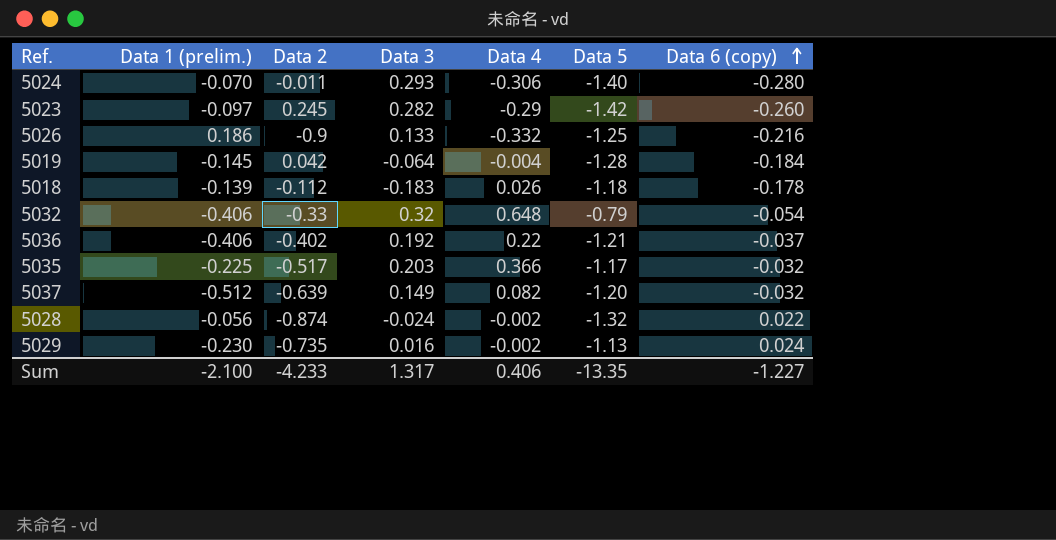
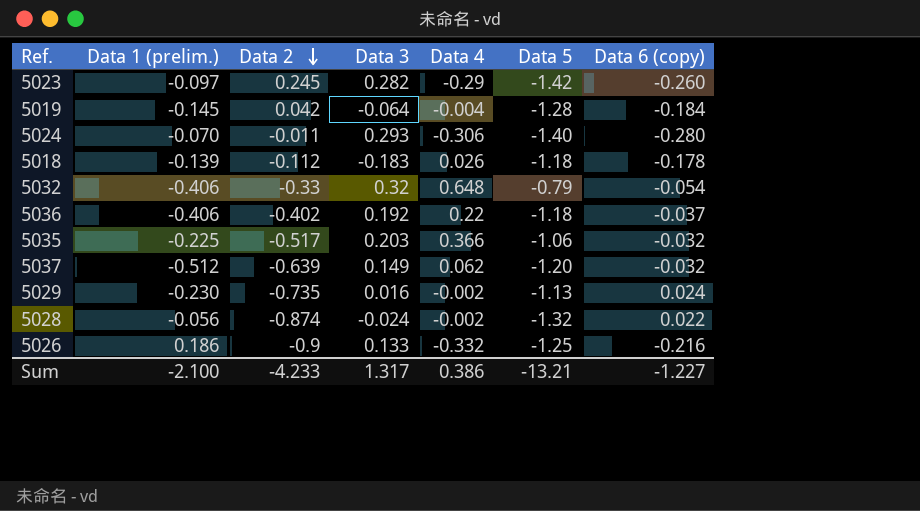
row order: Data 6 (copy) ascending -> Data 2 descending
5036 | Data 5: -1.21 -> -1.18
5035 | Data 5: -1.17 -> -1.06
5037 | Data 4: 0.082 -> 0.062
Sum | Data 4: 0.406 -> 0.386
Sum | Data 5: -13.35 -> -13.21

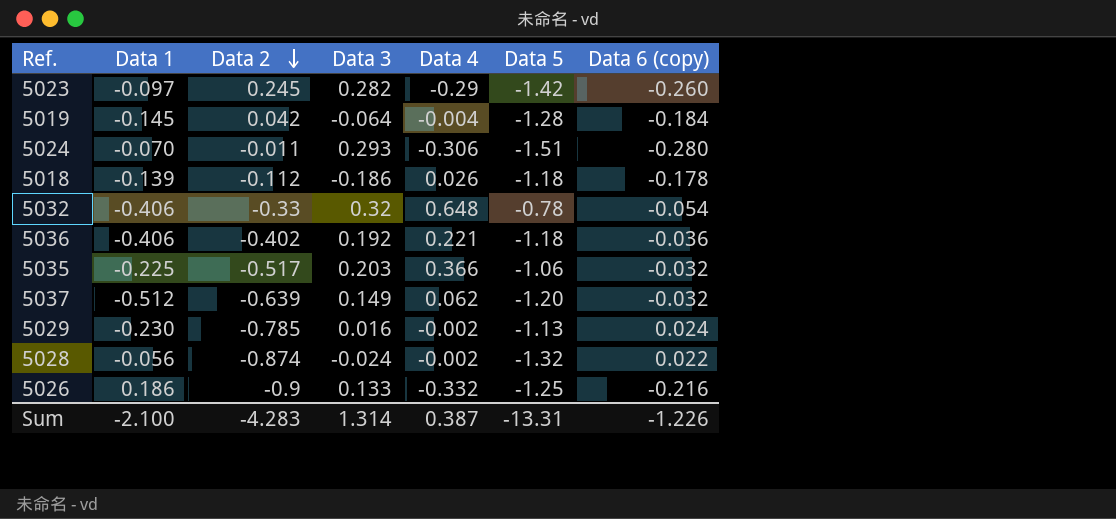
column name: Data 1 (prelim.) -> Data 1
5024 | Data 5: -1.40 -> -1.51
5018 | Data 3: -0.183 -> -0.186
5032 | Data 5: -0.79 -> -0.78
5036 | Data 4: 0.22 -> 0.221
5036 | Data 6 (copy): -0.037 -> -0.036
5029 | Data 2: -0.735 -> -0.785
Sum | Data 2: -4.233 -> -4.283
Sum | Data 3: 1.317 -> 1.314
Sum | Data 4: 0.386 -> 0.387
Sum | Data 5: -13.21 -> -13.31
Sum | Data 6 (copy): -1.227 -> -1.226

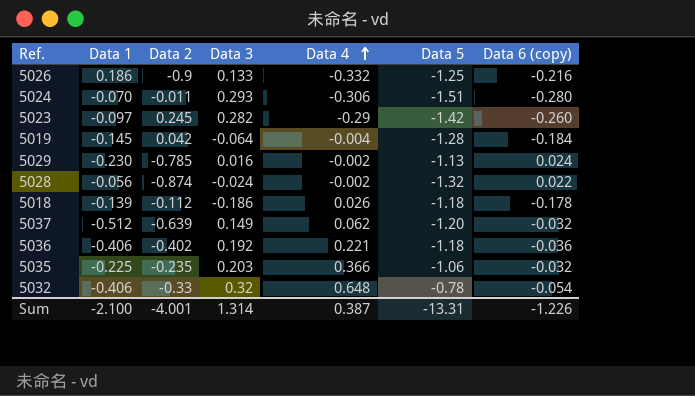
row order: Data 2 descending -> Data 4 ascending
5035 | Data 2: -0.517 -> -0.235
Sum | Data 2: -4.283 -> -4.001

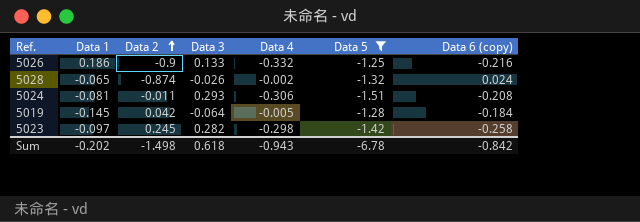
filter: none -> Data 5 <= -1.25
row order: Data 4 ascending -> Data 2 ascending
5028 | Data 1: -0.056 -> -0.065
5028 | Data 3: -0.024 -> -0.026
5028 | Data 6 (copy): 0.022 -> 0.024
5024 | Data 1: -0.070 -> -0.081
5024 | Data 6 (copy): -0.280 -> -0.208
5019 | Data 4: -0.004 -> -0.005
5023 | Data 4: -0.29 -> -0.298
5023 | Data 6 (copy): -0.260 -> -0.258
Sum | Data 1: -2.100 -> -0.202
Sum | Data 2: -4.001 -> -1.498
Sum | Data 3: 1.314 -> 0.618
Sum | Data 4: 0.387 -> -0.943
Sum | Data 5: -13.31 -> -6.78
Sum | Data 6 (copy): -1.226 -> -0.842

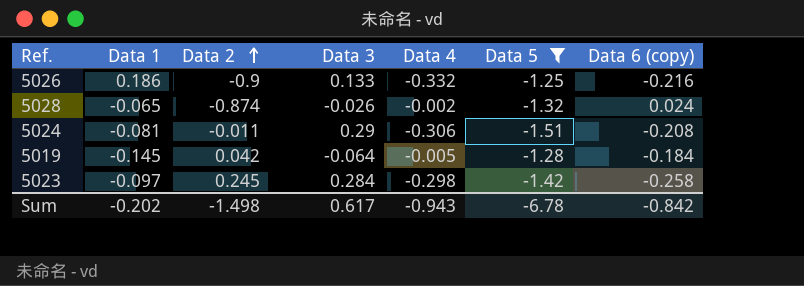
5024 | Data 3: 0.293 -> 0.29
5023 | Data 3: 0.282 -> 0.284
Sum | Data 3: 0.618 -> 0.617

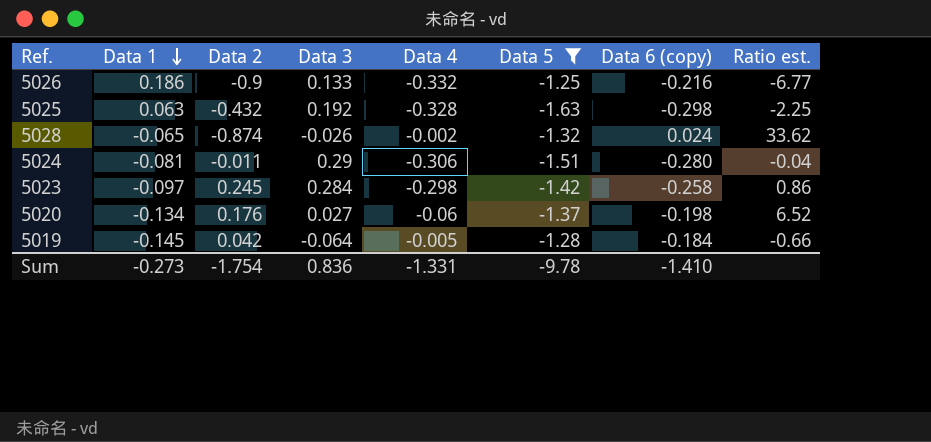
row order: Data 2 ascending -> Data 1 descending
column Ratio est. | formula: none -> [Data 2] / [Data 3]
row 5025: none -> 0.063 | -0.432 | 0.192 | -0.328 | -1.63 | -0.298 | -2.25
5024 | Data 6 (copy): -0.208 -> -0.280
row 5020: none -> -0.134 | 0.176 | 0.027 | -0.06 | -1.37 | -0.198 | 6.52
Sum | Data 1: -0.202 -> -0.273
Sum | Data 2: -1.498 -> -1.754
Sum | Data 3: 0.617 -> 0.836
Sum | Data 4: -0.943 -> -1.331
Sum | Data 5: -6.78 -> -9.78
Sum | Data 6 (copy): -0.842 -> -1.410

